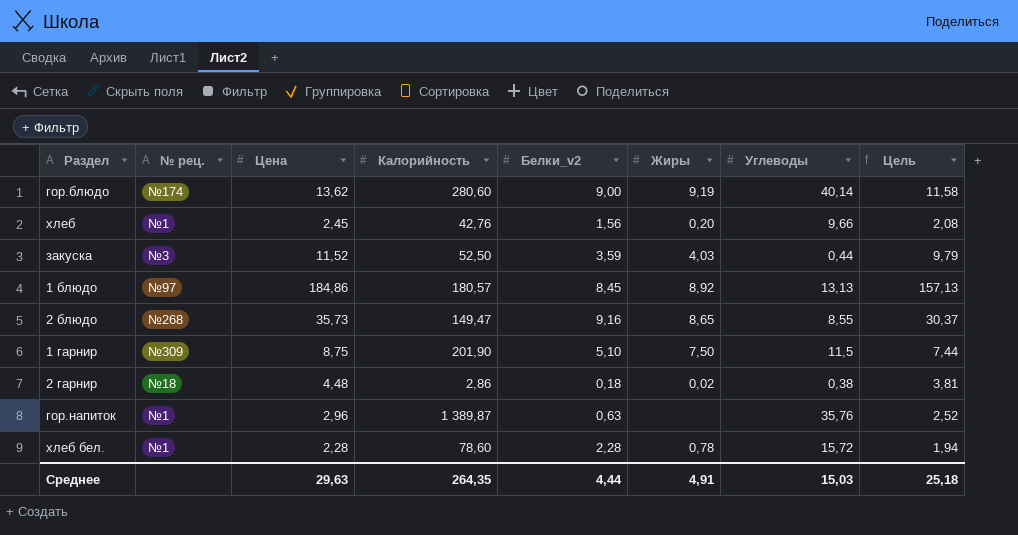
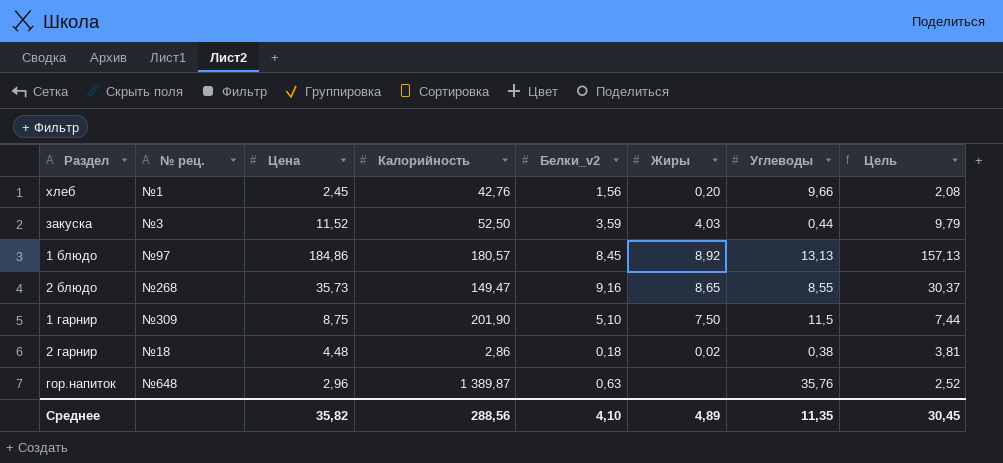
row гор.блюдо: №174 | 13,62 | 280,60 | 9,00 | 9,19 | 40,14 | 11,58 -> none
row хлеб бел.: №1 | 2,28 | 78,60 | 2,28 | 0,78 | 15,72 | 1,94 -> none
гор.напиток | № рец.: №1 -> №648
Среднее | Цена: 29,63 -> 35,82
Среднее | Калорийность: 264,35 -> 288,56
Среднее | Белки_v2: 4,44 -> 4,10
Среднее | Жиры: 4,91 -> 4,89
Среднее | Углеводы: 15,03 -> 11,35
Среднее | Цель: 25,18 -> 30,45

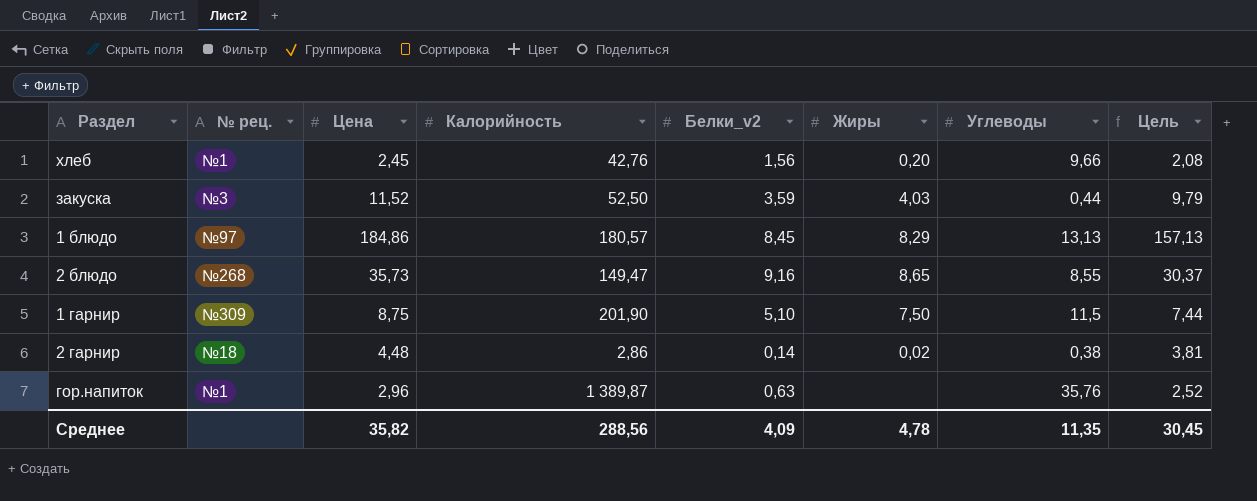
1 блюдо | Жиры: 8,92 -> 8,29
2 гарнир | Белки_v2: 0,18 -> 0,14
гор.напиток | № рец.: №648 -> №1
Среднее | Белки_v2: 4,10 -> 4,09
Среднее | Жиры: 4,89 -> 4,78

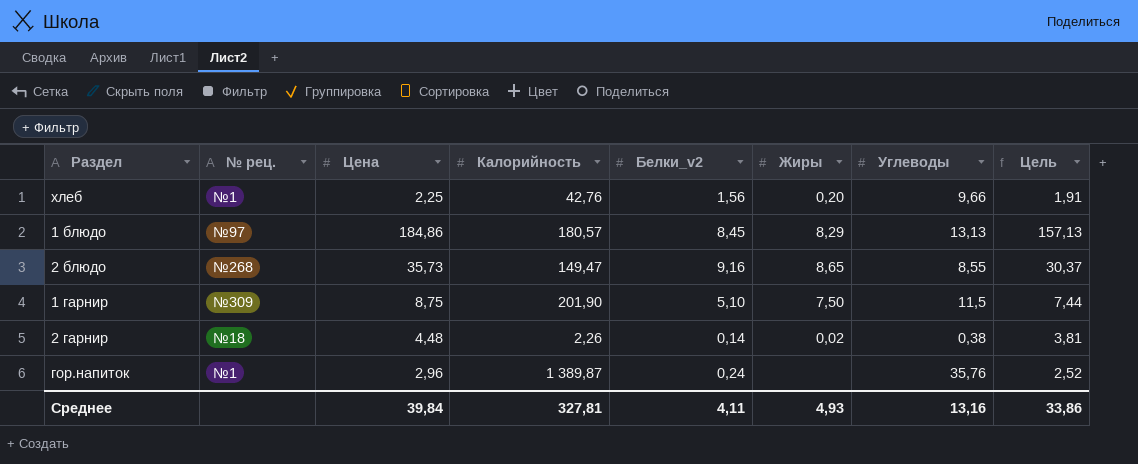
row закуска: №3 | 11,52 | 52,50 | 3,59 | 4,03 | 0,44 | 9,79 -> none
хлеб | Цена: 2,45 -> 2,25
хлеб | Цель: 2,08 -> 1,91
2 гарнир | Калорийность: 2,86 -> 2,26
гор.напиток | Белки_v2: 0,63 -> 0,24
Среднее | Цена: 35,82 -> 39,84
Среднее | Калорийность: 288,56 -> 327,81
Среднее | Белки_v2: 4,09 -> 4,11
Среднее | Жиры: 4,78 -> 4,93
Среднее | Углеводы: 11,35 -> 13,16
Среднее | Цель: 30,45 -> 33,86

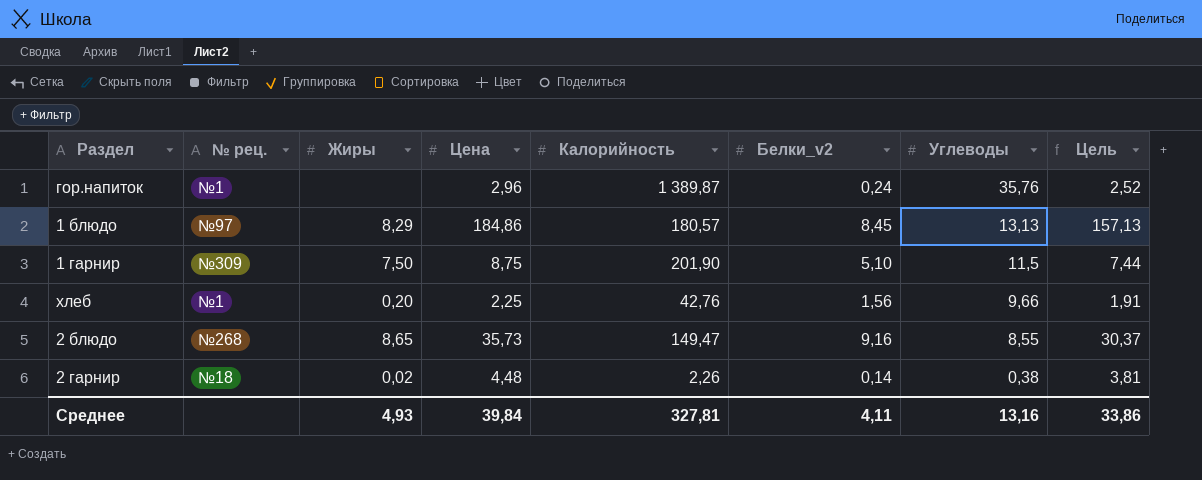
row order: none -> Углеводы descending
column Жиры | position: 6 -> 3

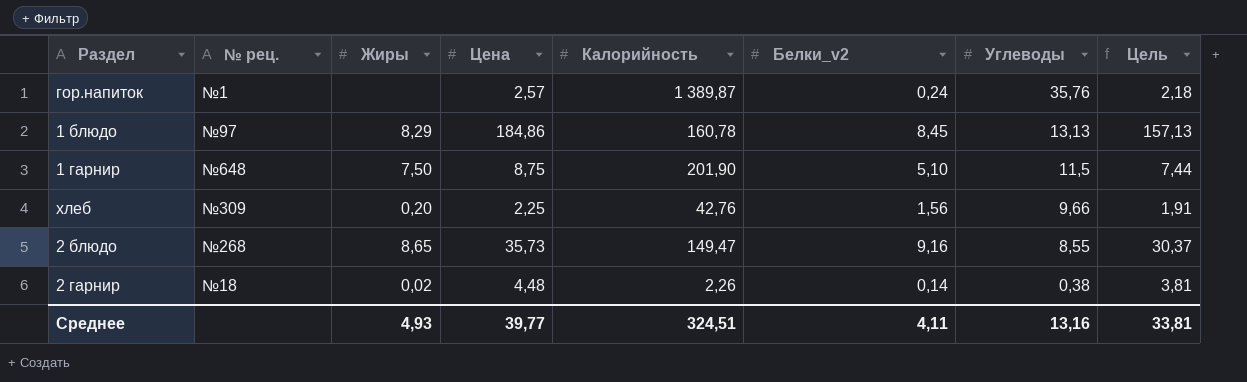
гор.напиток | Цена: 2,96 -> 2,57
гор.напиток | Цель: 2,52 -> 2,18
1 блюдо | Калорийность: 180,57 -> 160,78
1 гарнир | № рец.: №309 -> №648
хлеб | № рец.: №1 -> №309
Среднее | Цена: 39,84 -> 39,77
Среднее | Калорийность: 327,81 -> 324,51
Среднее | Цель: 33,86 -> 33,81

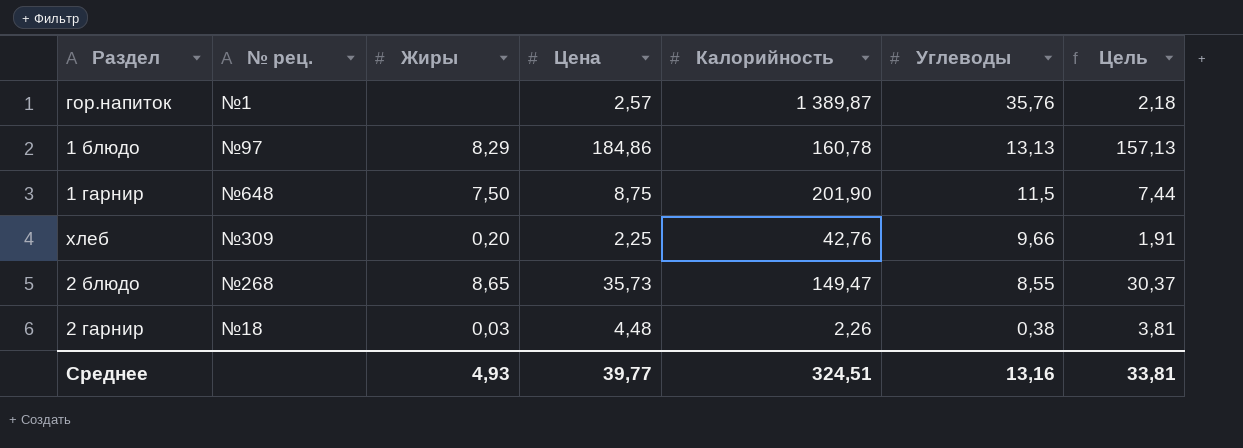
column Белки_v2 | position: 6 -> none
2 гарнир | Жиры: 0,02 -> 0,03

